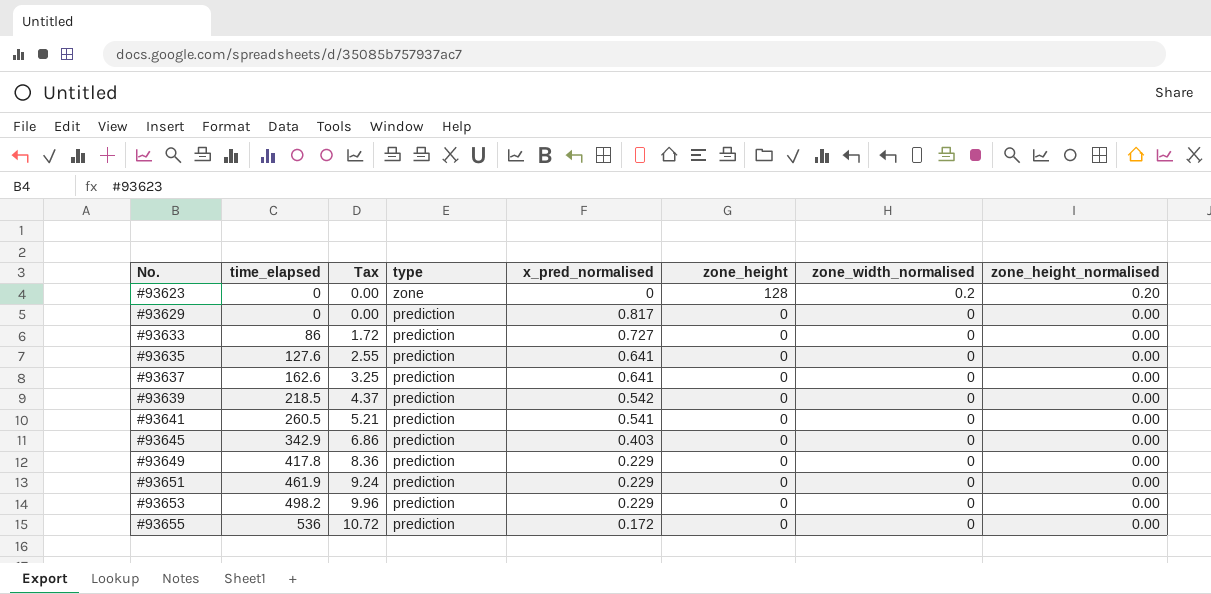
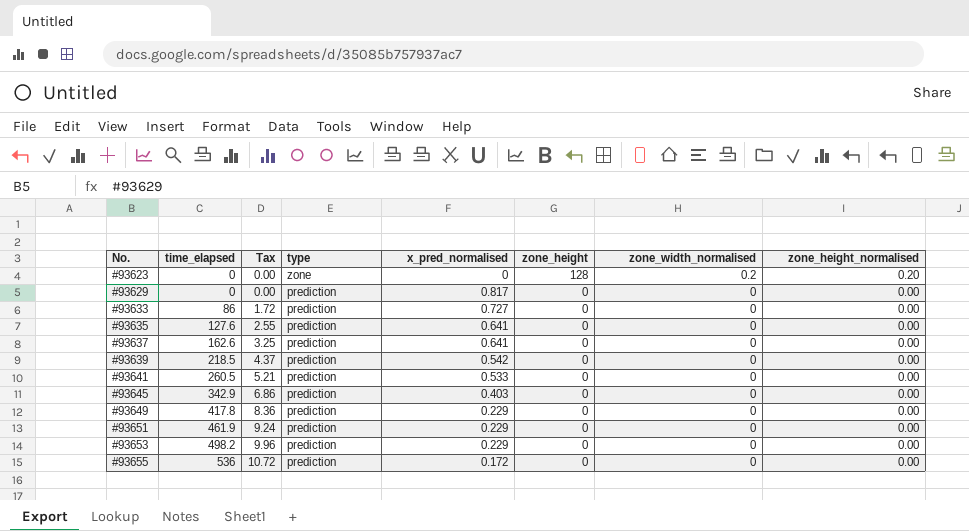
#93641 | x_pred_normalised: 0.541 -> 0.533

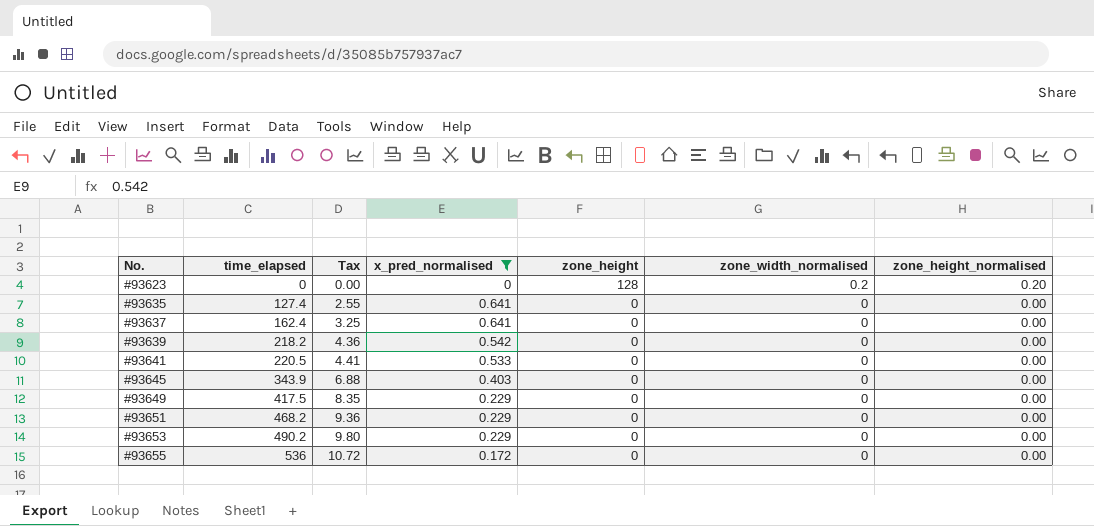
filter: none -> x_pred_normalised <= 0.641
column type | position: 4 -> none
#93635 | time_elapsed: 127.6 -> 127.4
#93637 | time_elapsed: 162.6 -> 162.4
#93639 | time_elapsed: 218.5 -> 218.2
#93639 | Tax: 4.37 -> 4.36
#93641 | time_elapsed: 260.5 -> 220.5
#93641 | Tax: 5.21 -> 4.41
#93645 | time_elapsed: 342.9 -> 343.9
#93645 | Tax: 6.86 -> 6.88
#93649 | time_elapsed: 417.8 -> 417.5
#93649 | Tax: 8.36 -> 8.35
#93651 | time_elapsed: 461.9 -> 468.2
#93651 | Tax: 9.24 -> 9.36
#93653 | time_elapsed: 498.2 -> 490.2
#93653 | Tax: 9.96 -> 9.80

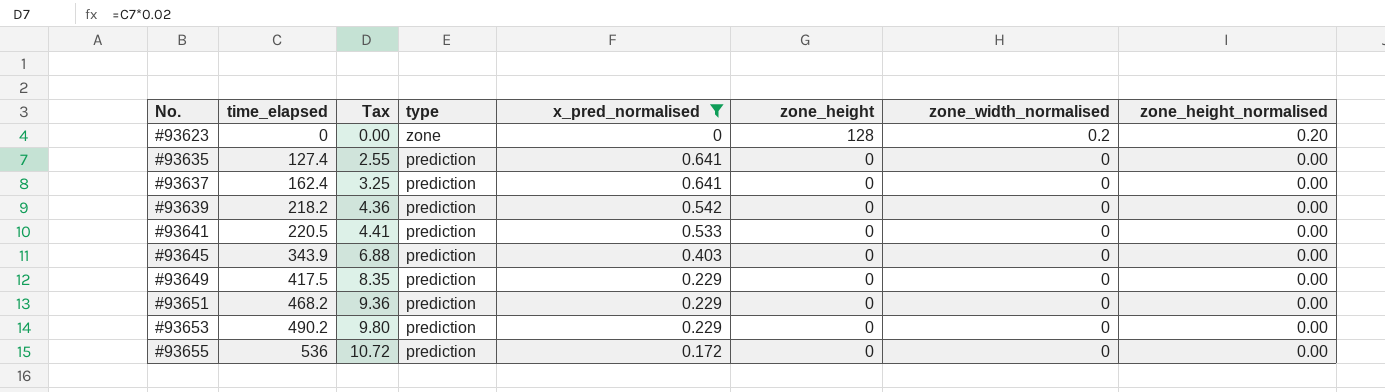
column type | position: none -> 4

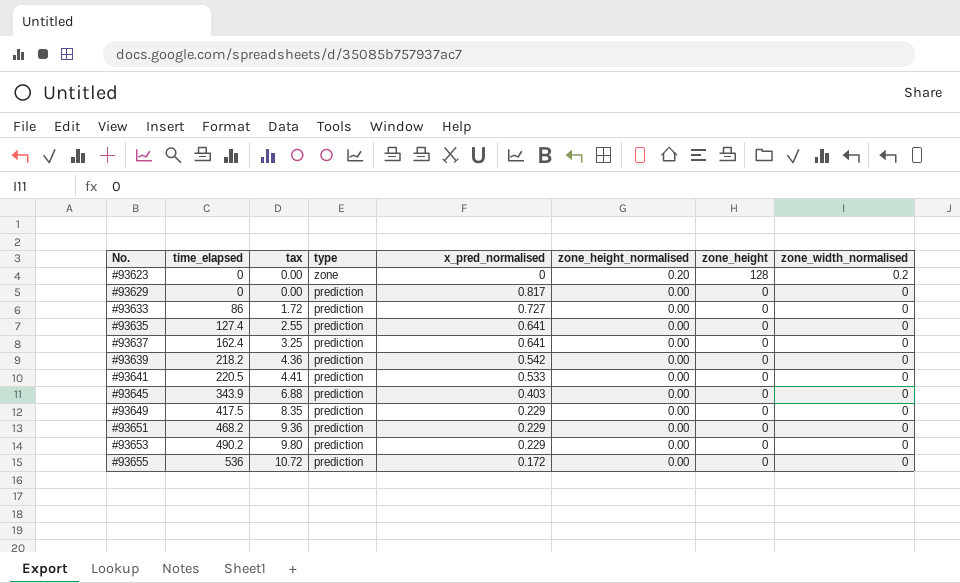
filter: x_pred_normalised <= 0.641 -> none
column name: Tax -> tax
column zone_height_normalised | position: 8 -> 6

